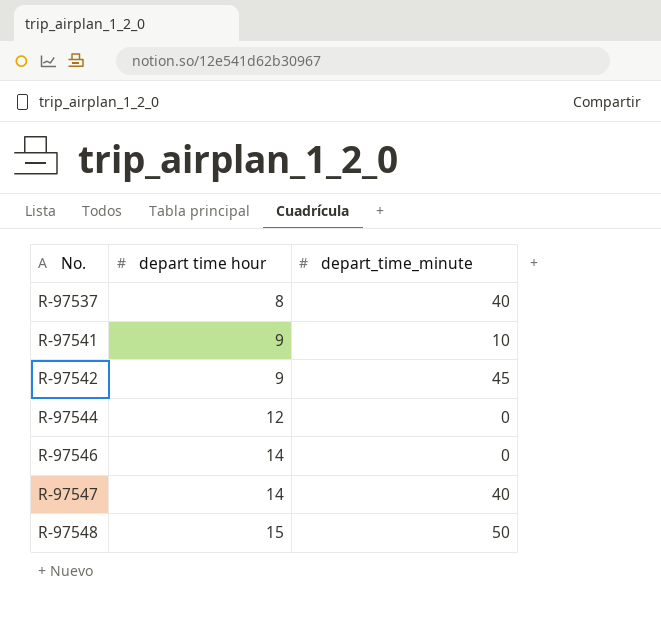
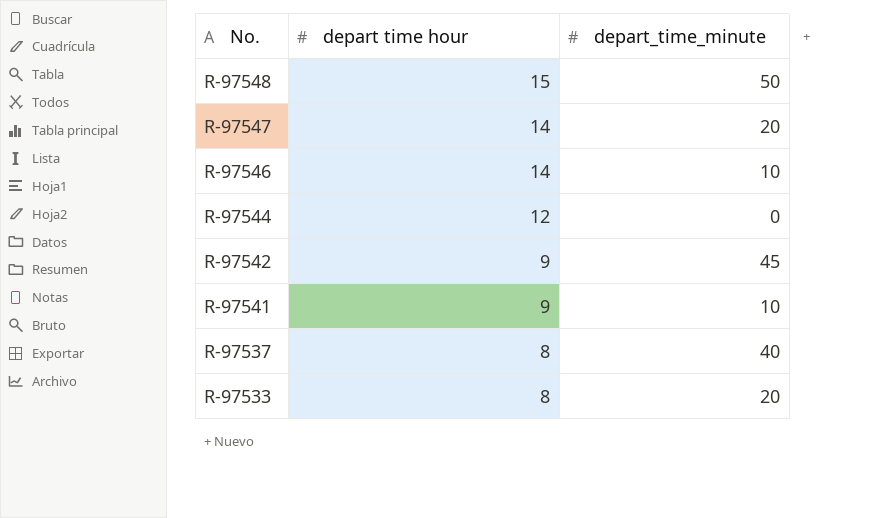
row order: No. ascending -> No. descending
R-97547 | depart_time_minute: 40 -> 20
R-97546 | depart_time_minute: 0 -> 10
row R-97533: none -> 8 | 20

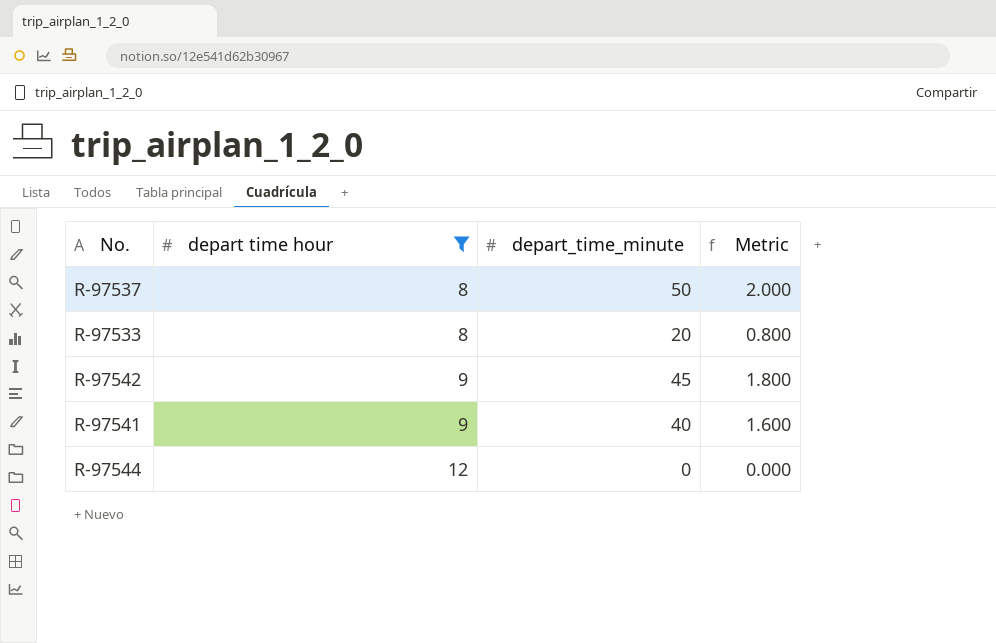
filter: none -> depart time hour <= 12
row order: No. descending -> depart time hour ascending
column Metric | formula: none -> [depart_time_minute] * 0.04
R-97537 | depart_time_minute: 40 -> 50
R-97541 | depart_time_minute: 10 -> 40

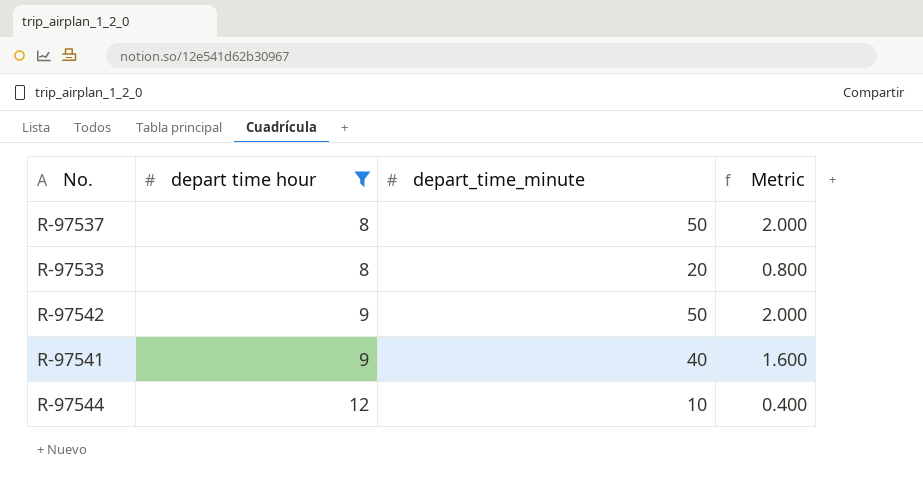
R-97542 | depart_time_minute: 45 -> 50
R-97542 | Metric: 1.800 -> 2.000
R-97544 | depart_time_minute: 0 -> 10
R-97544 | Metric: 0.000 -> 0.400

